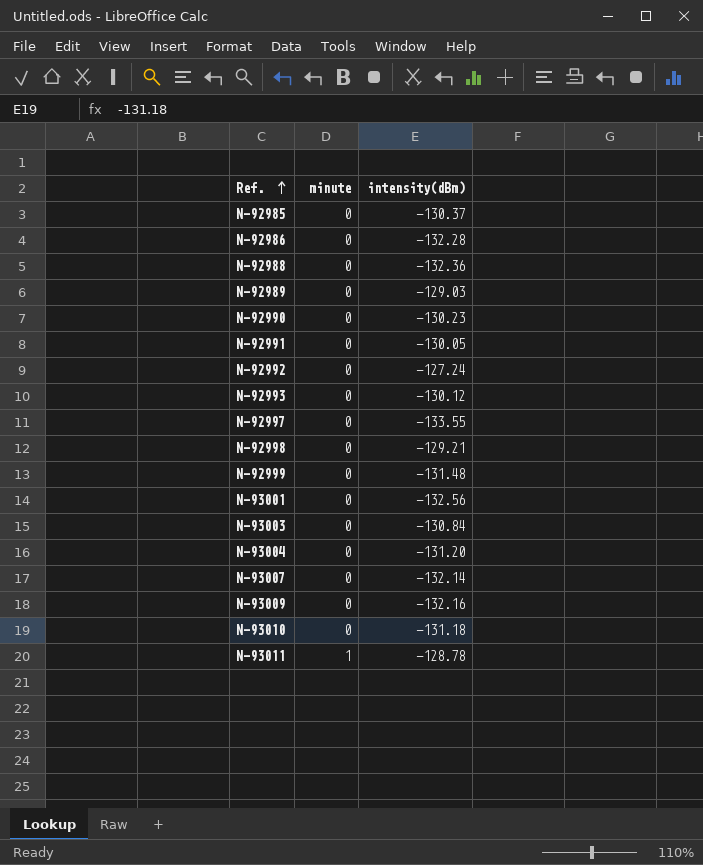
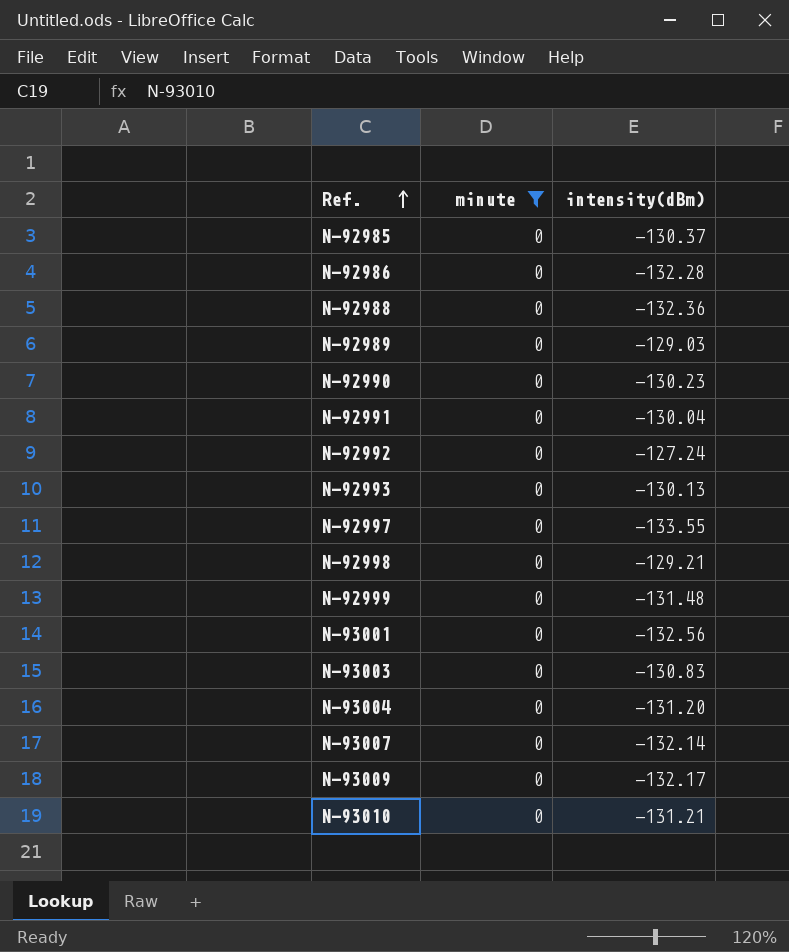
filter: none -> minute = 0
N-92991 | intensity(dBm): -130.05 -> -130.04
N-92993 | intensity(dBm): -130.12 -> -130.13
N-93003 | intensity(dBm): -130.84 -> -130.83
N-93009 | intensity(dBm): -132.16 -> -132.17
N-93010 | intensity(dBm): -131.18 -> -131.21

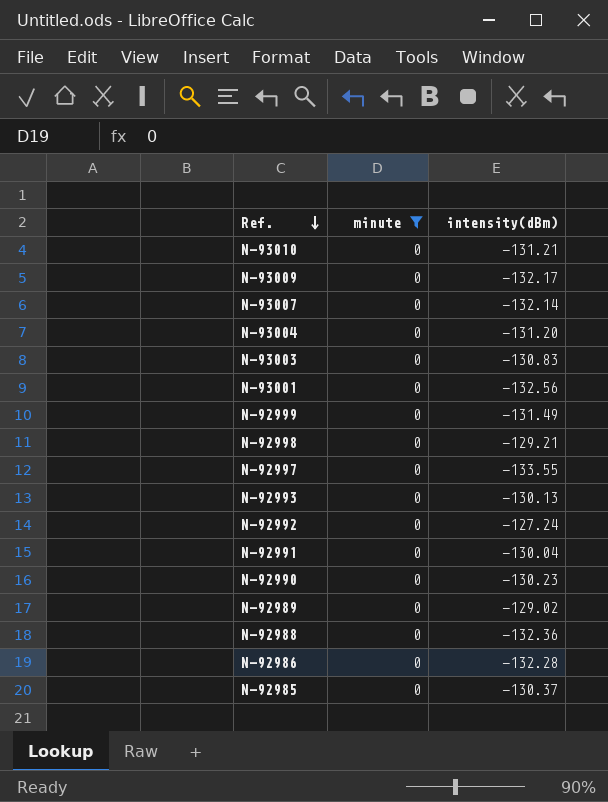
row order: Ref. ascending -> Ref. descending
N-92999 | intensity(dBm): -131.48 -> -131.49
N-92989 | intensity(dBm): -129.03 -> -129.02

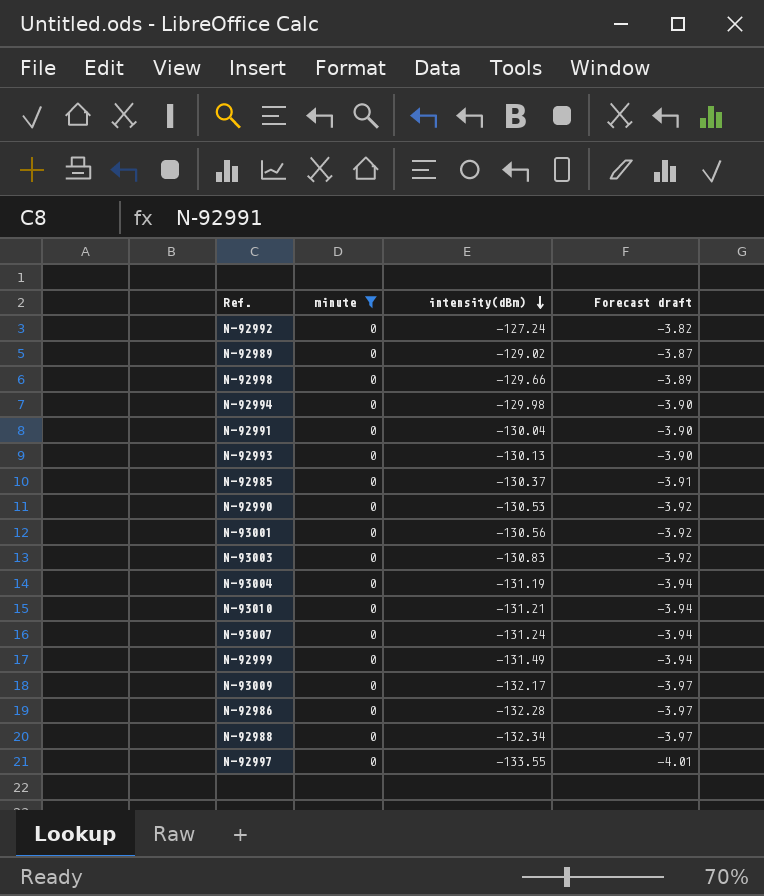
row order: Ref. descending -> intensity(dBm) descending
column Forecast draft | formula: none -> [intensity(dBm)] * 0.03
N-92998 | intensity(dBm): -129.21 -> -129.66
row N-92994: none -> 0 | -129.98 | -3.90
N-92990 | intensity(dBm): -130.23 -> -130.53
N-93001 | intensity(dBm): -132.56 -> -130.56
N-93004 | intensity(dBm): -131.20 -> -131.19
N-93007 | intensity(dBm): -132.14 -> -131.24
N-92988 | intensity(dBm): -132.36 -> -132.34

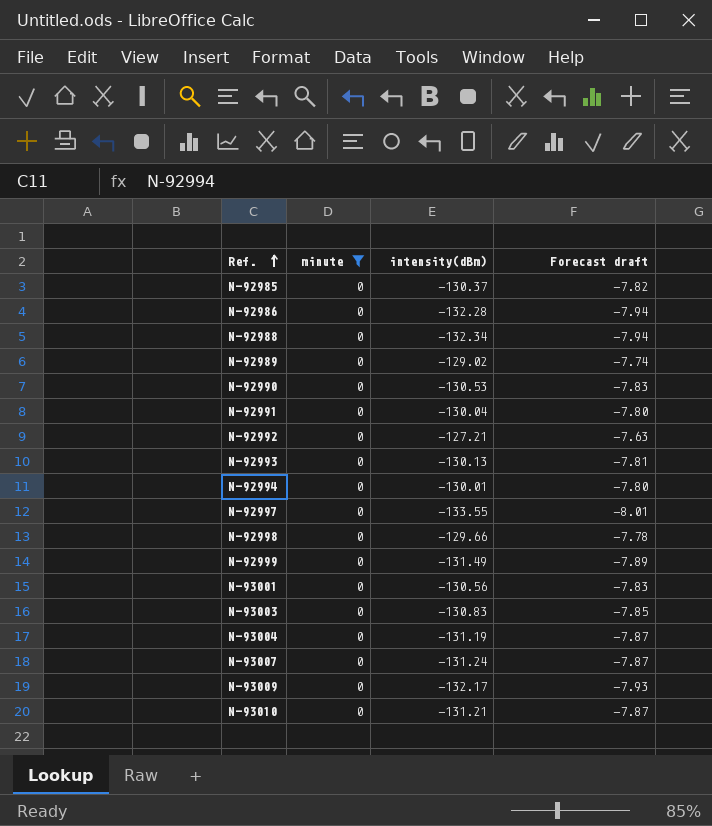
row order: intensity(dBm) descending -> Ref. ascending
column Forecast draft | formula: [intensity(dBm)] * 0.03 -> [intensity(dBm)] * 0.06
N-92992 | intensity(dBm): -127.24 -> -127.21
N-92994 | intensity(dBm): -129.98 -> -130.01

